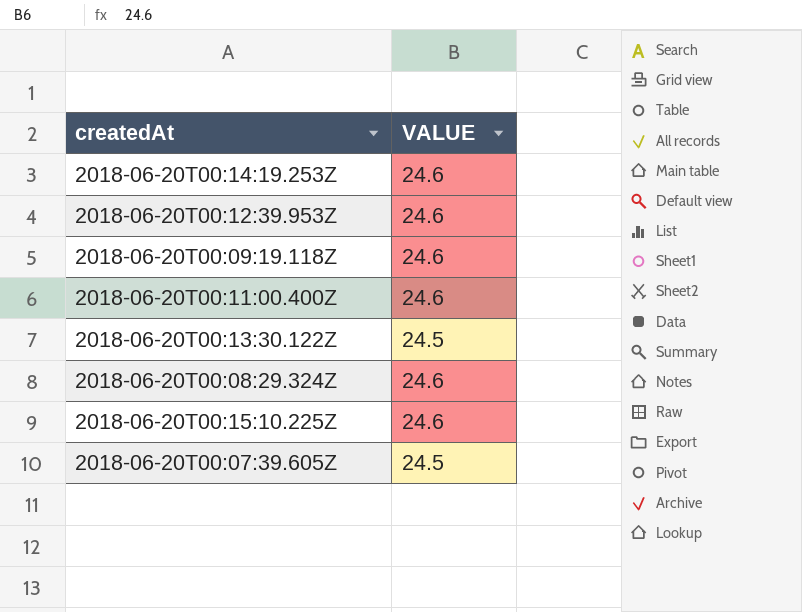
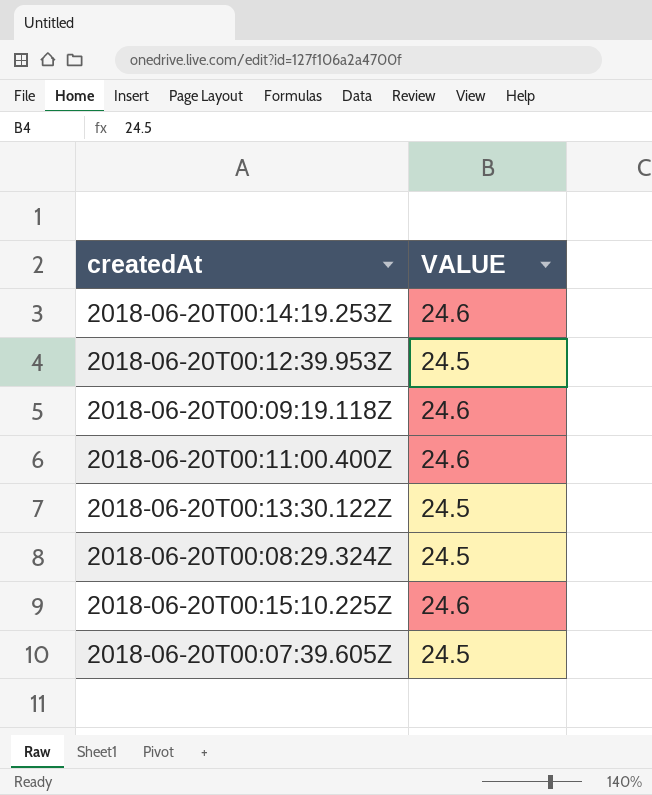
2018-06-20T00:12:39.953Z | VALUE: 24.6 -> 24.5
2018-06-20T00:08:29.324Z | VALUE: 24.6 -> 24.5

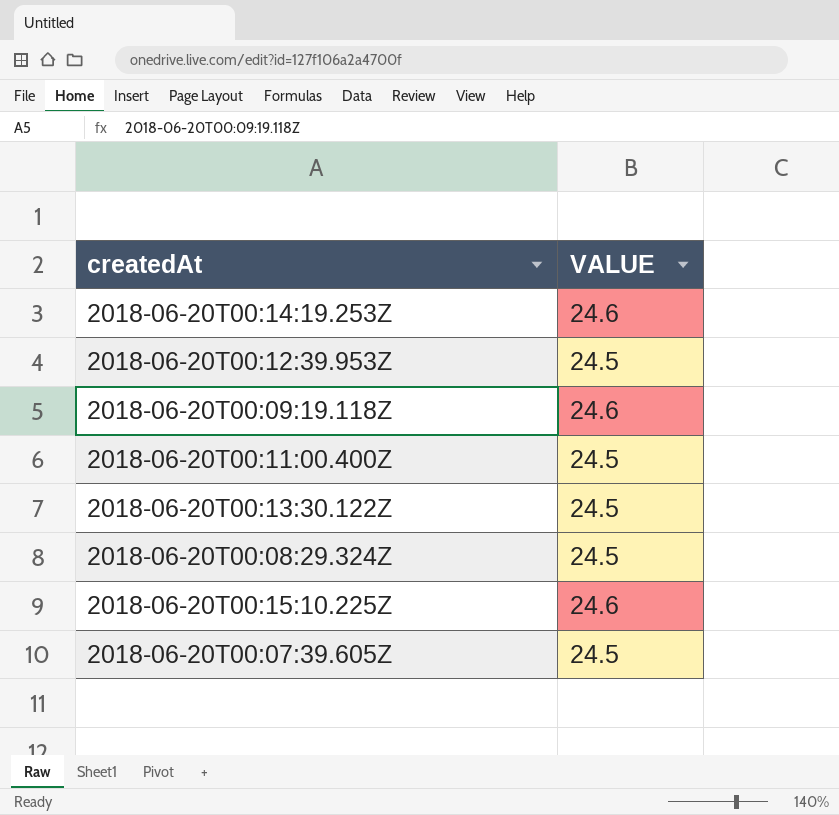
2018-06-20T00:11:00.400Z | VALUE: 24.6 -> 24.5

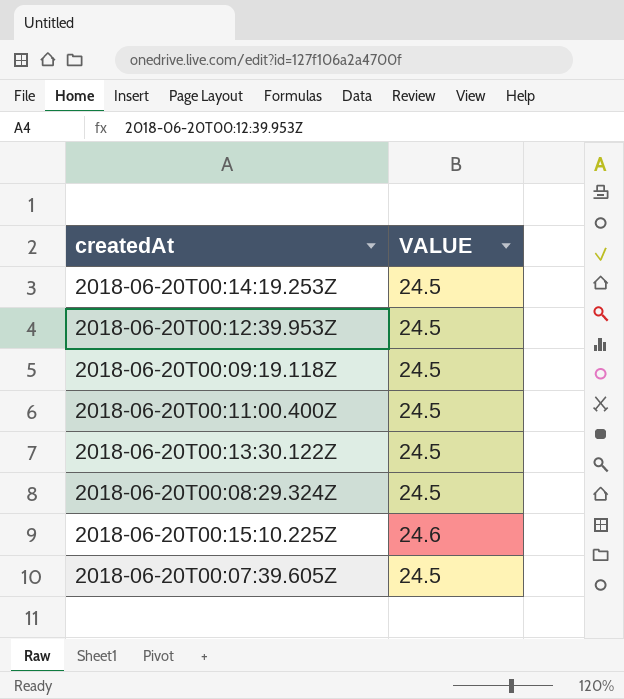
2018-06-20T00:14:19.253Z | VALUE: 24.6 -> 24.5
2018-06-20T00:09:19.118Z | VALUE: 24.6 -> 24.5

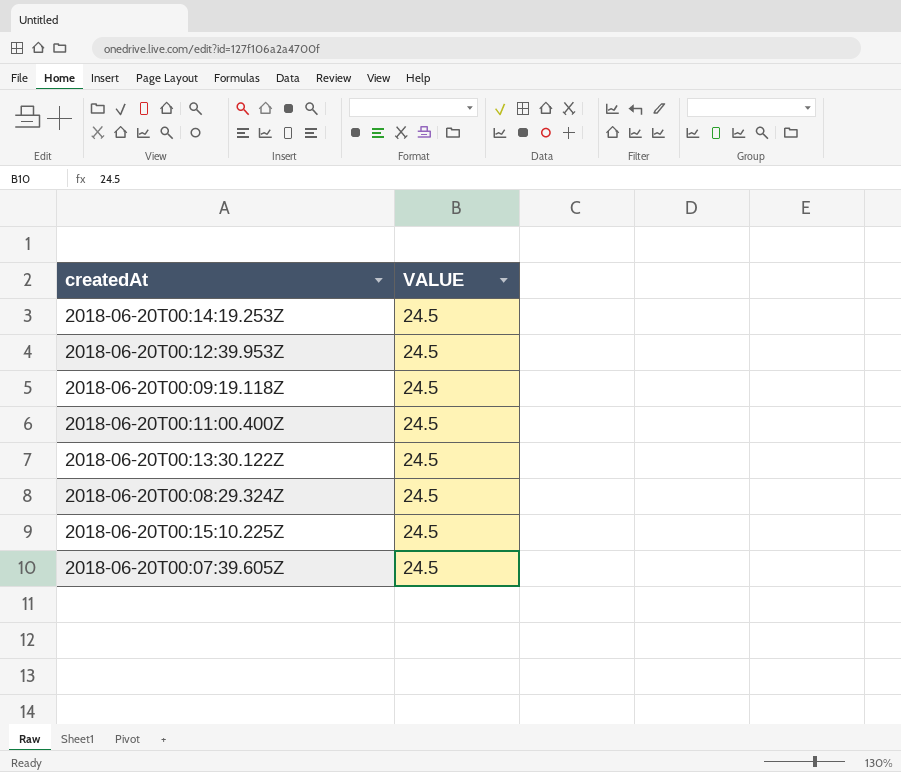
2018-06-20T00:15:10.225Z | VALUE: 24.6 -> 24.5

